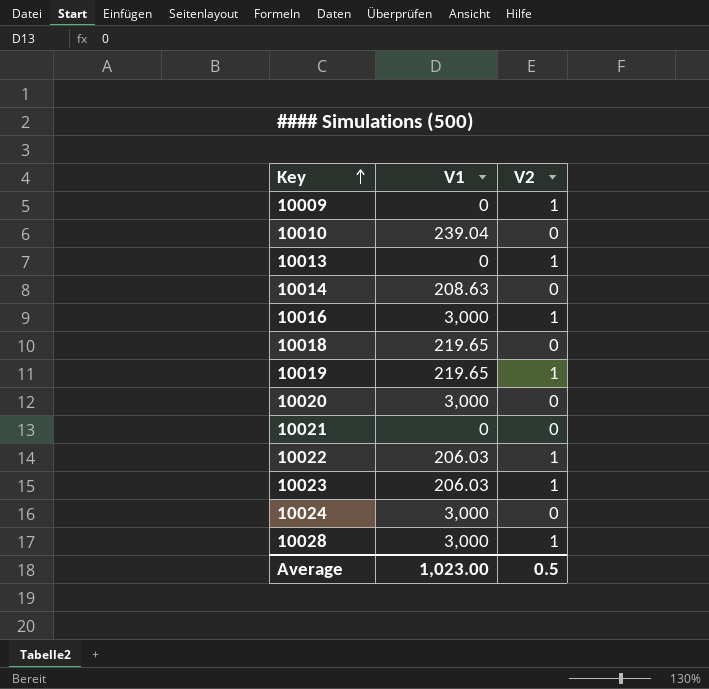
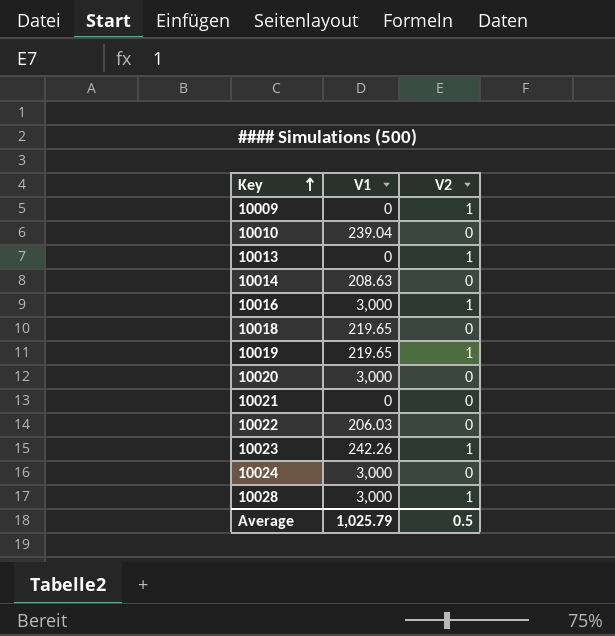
10022 | V2: 1 -> 0
10023 | V1: 206.03 -> 242.26
Average | V1: 1,023.00 -> 1,025.79

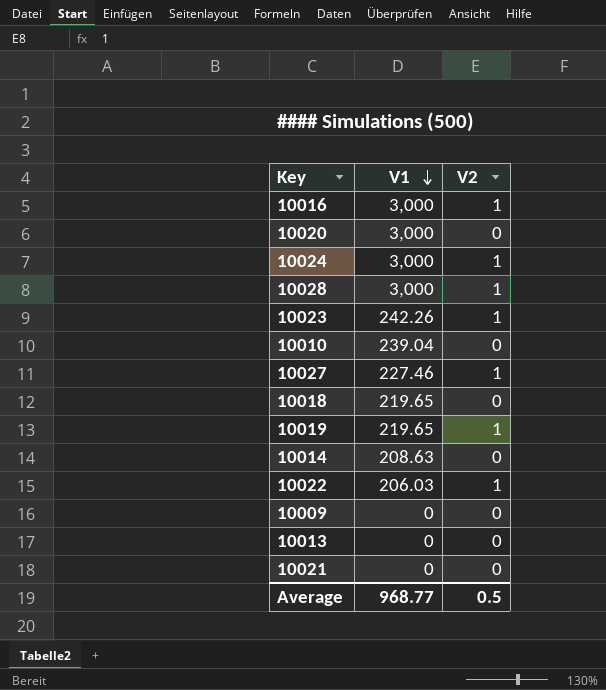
row order: Key ascending -> V1 descending
10024 | V2: 0 -> 1
row 10027: none -> 227.46 | 1
10022 | V2: 0 -> 1
10009 | V2: 1 -> 0
10013 | V2: 1 -> 0
Average | V1: 1,025.79 -> 968.77

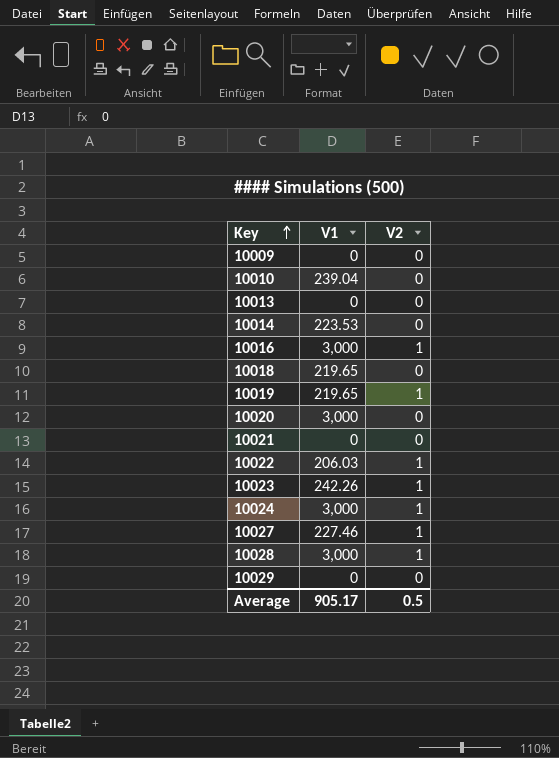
row order: V1 descending -> Key ascending
10014 | V1: 208.63 -> 223.53
row 10029: none -> 0 | 0
Average | V1: 968.77 -> 905.17

